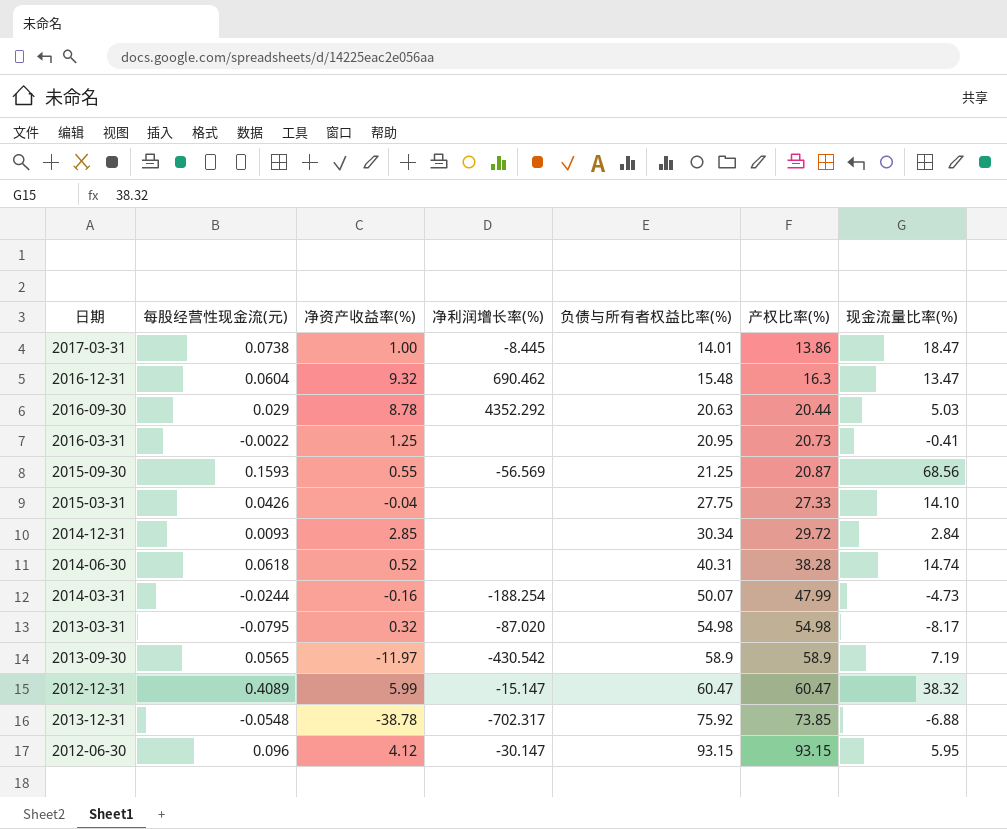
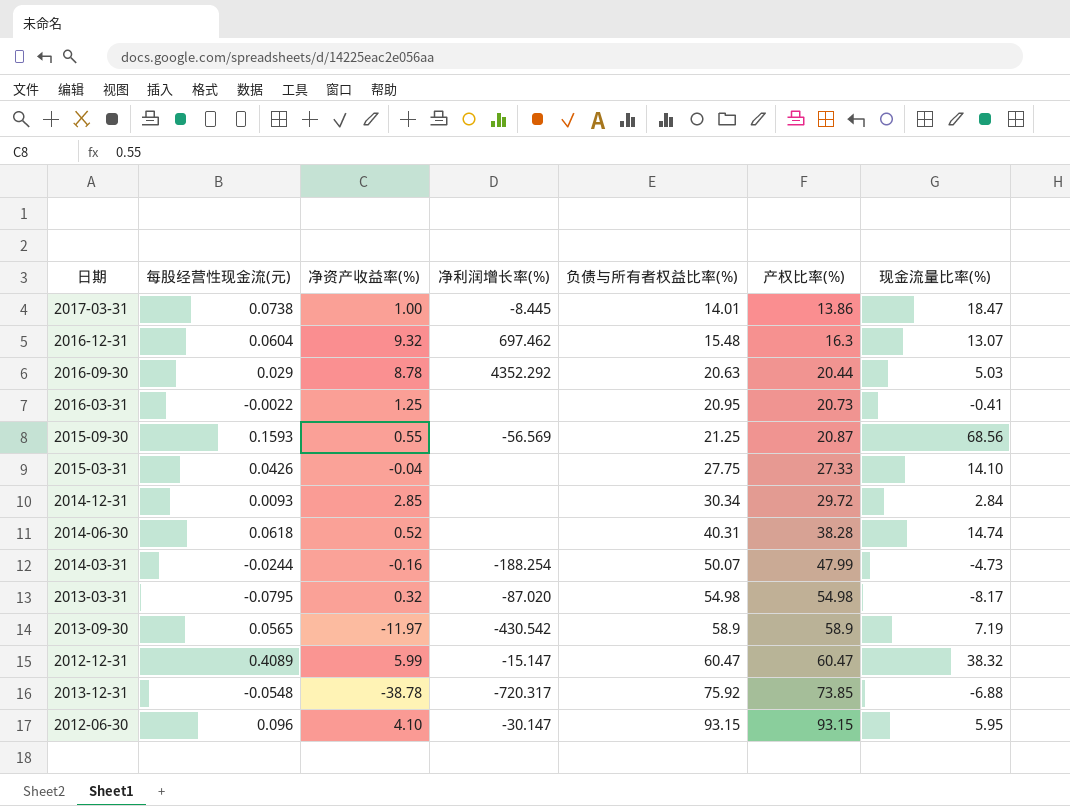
2016-12-31 | 净利润增长率(%): 690.462 -> 697.462
2016-12-31 | 现金流量比率(%): 13.47 -> 13.07
2013-12-31 | 净利润增长率(%): -702.317 -> -720.317
2012-06-30 | 净资产收益率(%): 4.12 -> 4.10

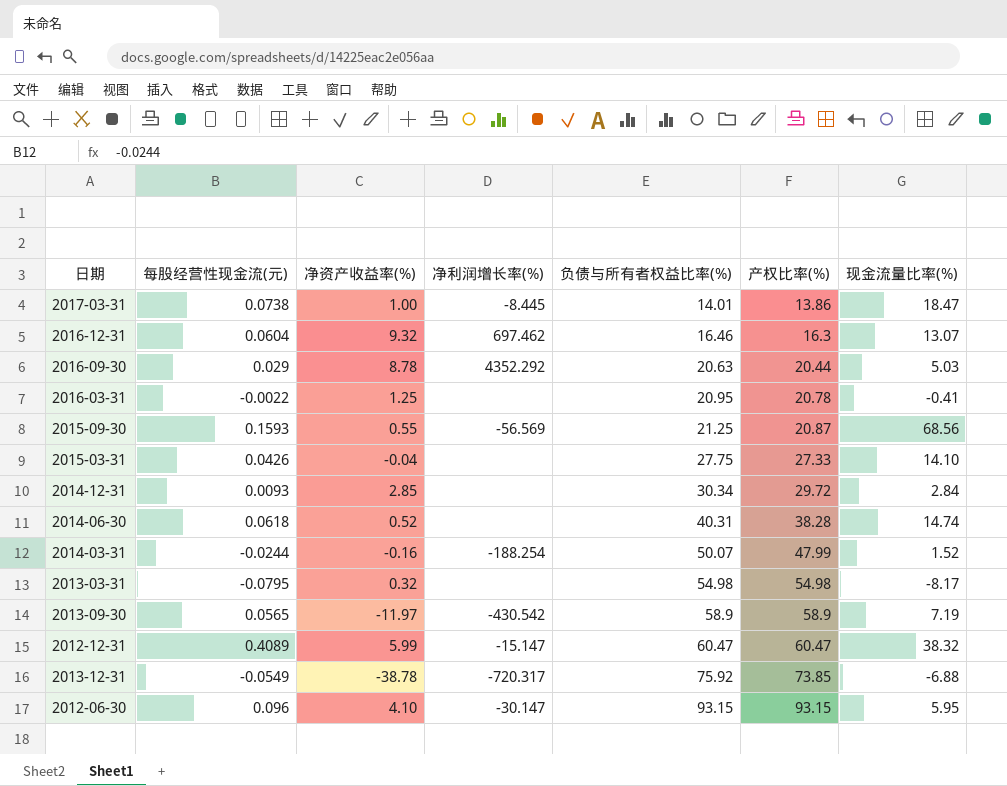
2016-12-31 | 负债与所有者权益比率(%): 15.48 -> 16.46
2016-03-31 | 产权比率(%): 20.73 -> 20.78
2014-03-31 | 现金流量比率(%): -4.73 -> 1.52
2013-03-31 | 净利润增长率(%): -87.020 -> none
2013-12-31 | 每股经营性现金流(元): -0.0548 -> -0.0549

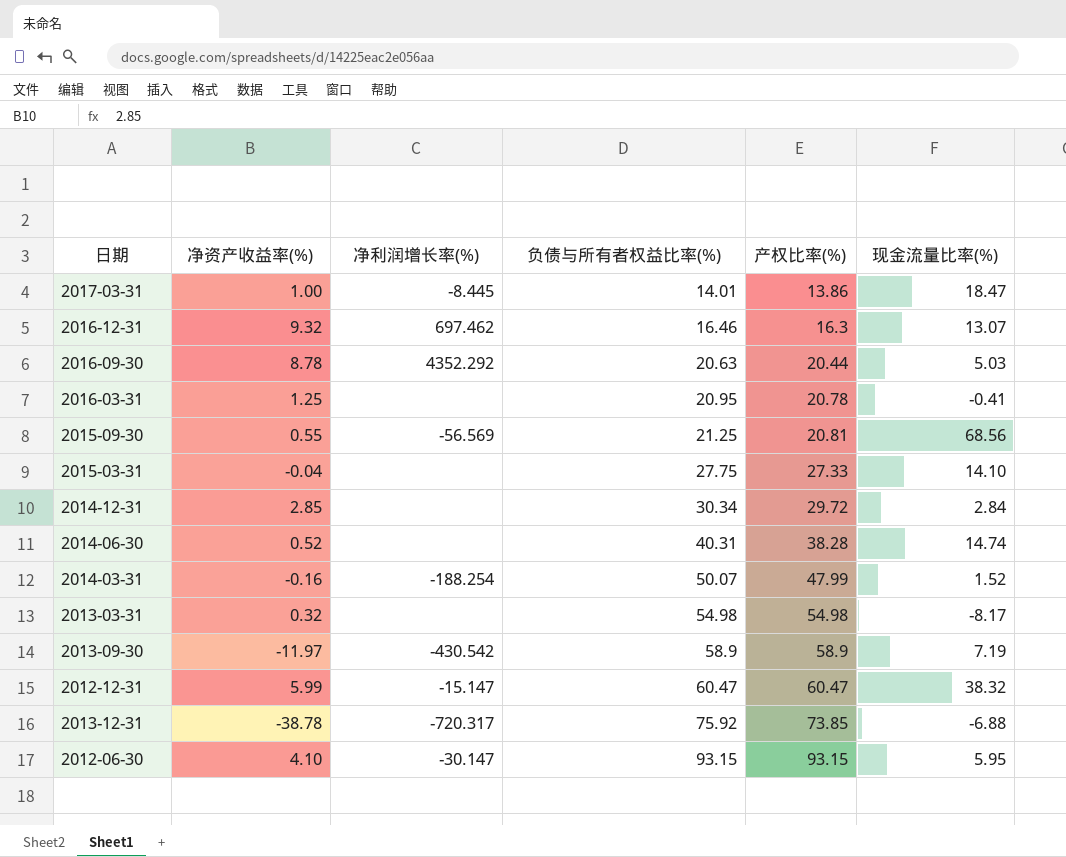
column 每股经营性现金流(元) | position: 2 -> none
2015-09-30 | 产权比率(%): 20.87 -> 20.81

